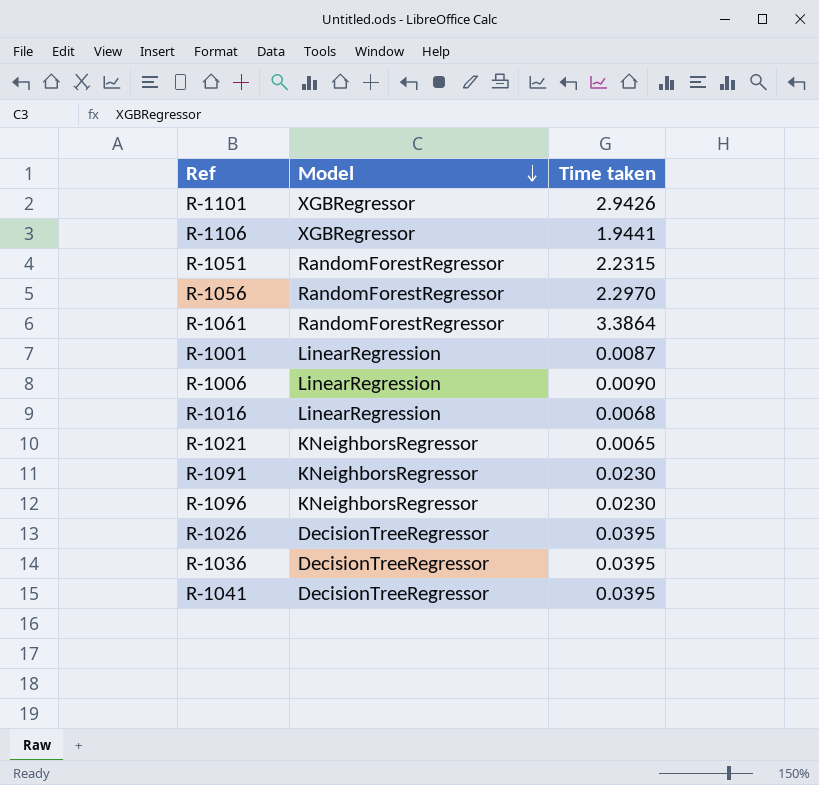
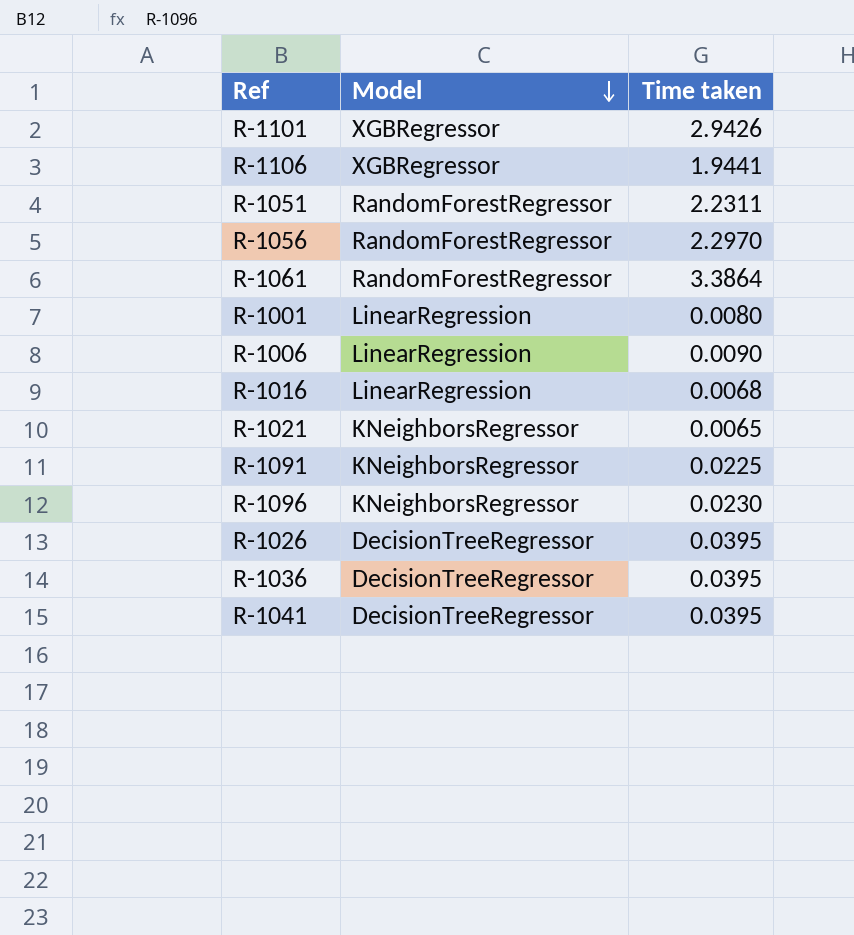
R-1051 | Time taken: 2.2315 -> 2.2311
R-1001 | Time taken: 0.0087 -> 0.0080
R-1091 | Time taken: 0.0230 -> 0.0225

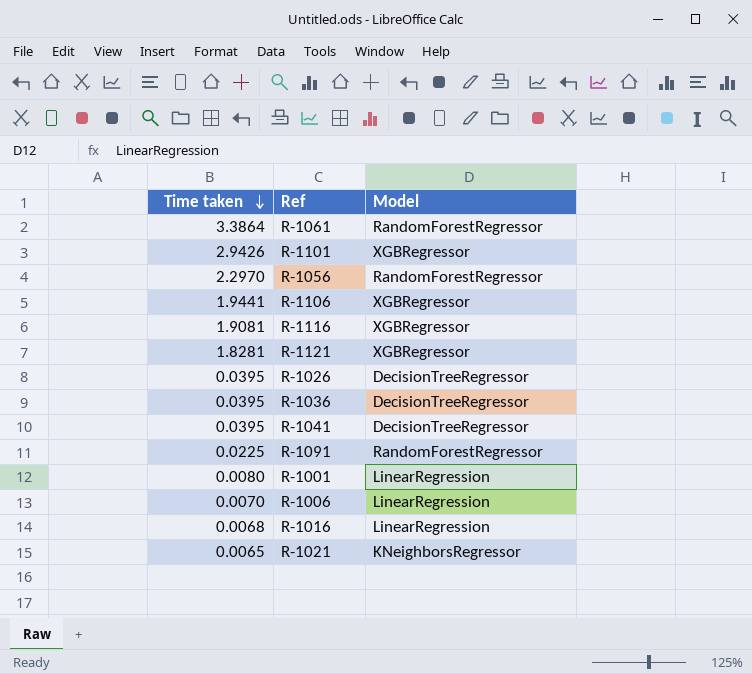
row order: Model descending -> Time taken descending
column Time taken | position: 3 -> 1
row R-1051: RandomForestRegressor | 2.2311 -> none
row R-1096: KNeighborsRegressor | 0.0230 -> none
row R-1116: none -> 1.9081 | XGBRegressor
row R-1121: none -> 1.8281 | XGBRegressor
R-1091 | Model: KNeighborsRegressor -> RandomForestRegressor
R-1006 | Time taken: 0.0090 -> 0.0070

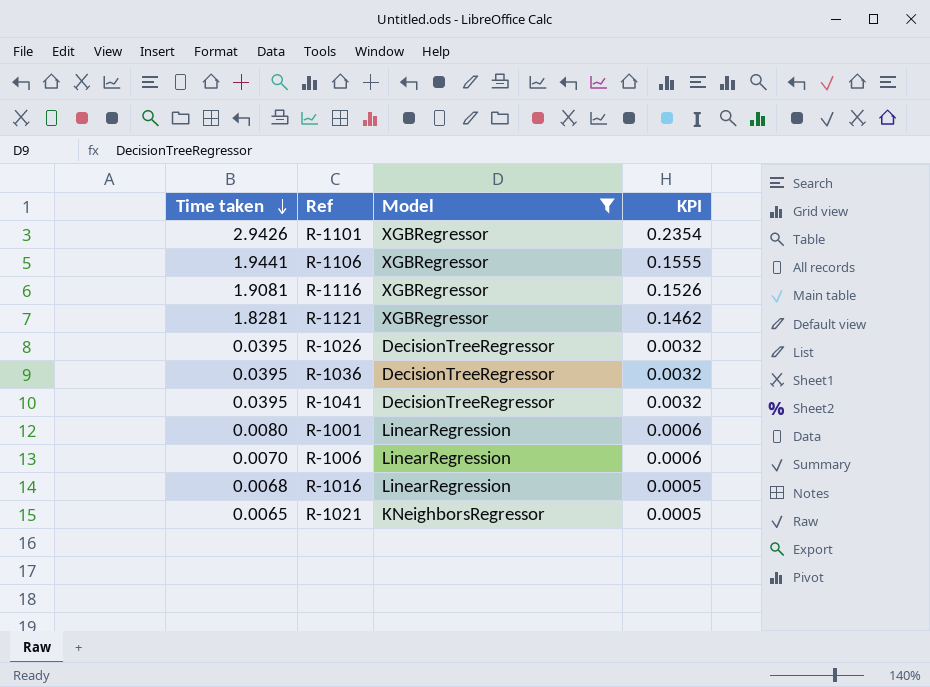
filter: none -> Model != RandomForestRegressor
column KPI | formula: none -> [Time taken] * 0.08

